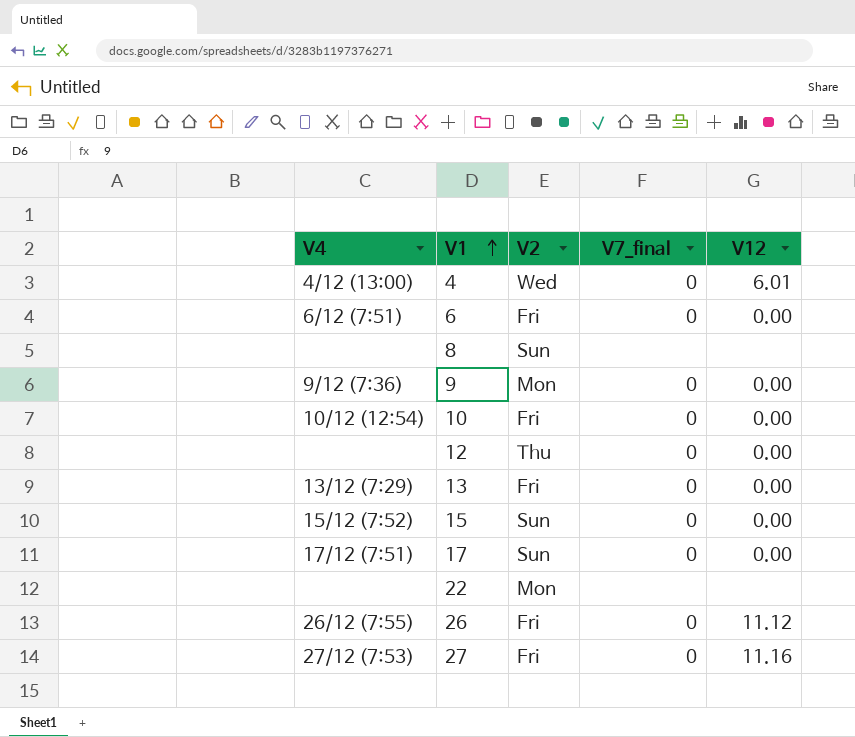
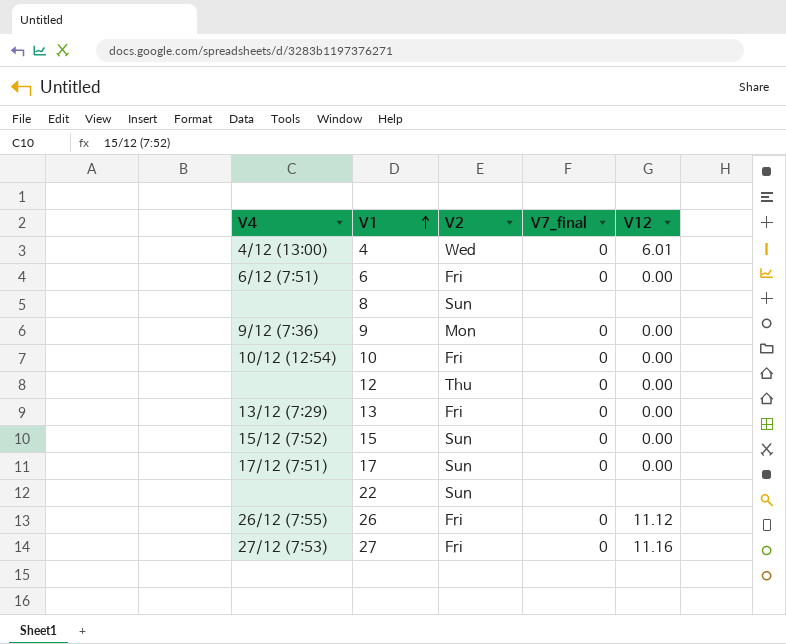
22 | V2: Mon -> Sun

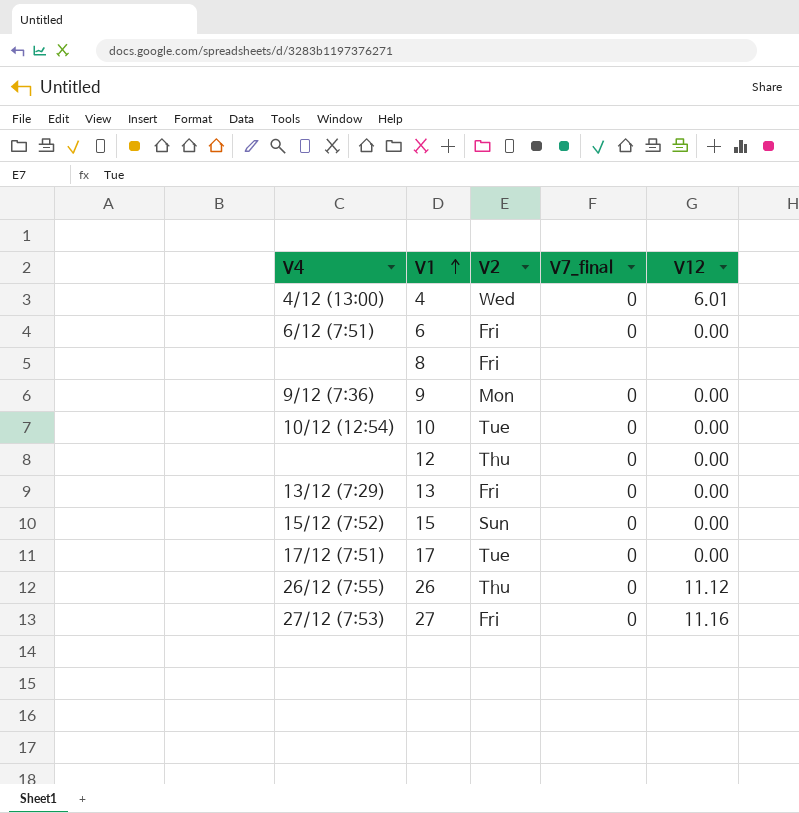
row 22: none | Sun | none | none -> none
8 | V2: Sun -> Fri
10 | V2: Fri -> Tue
17 | V2: Sun -> Tue
26 | V2: Fri -> Thu

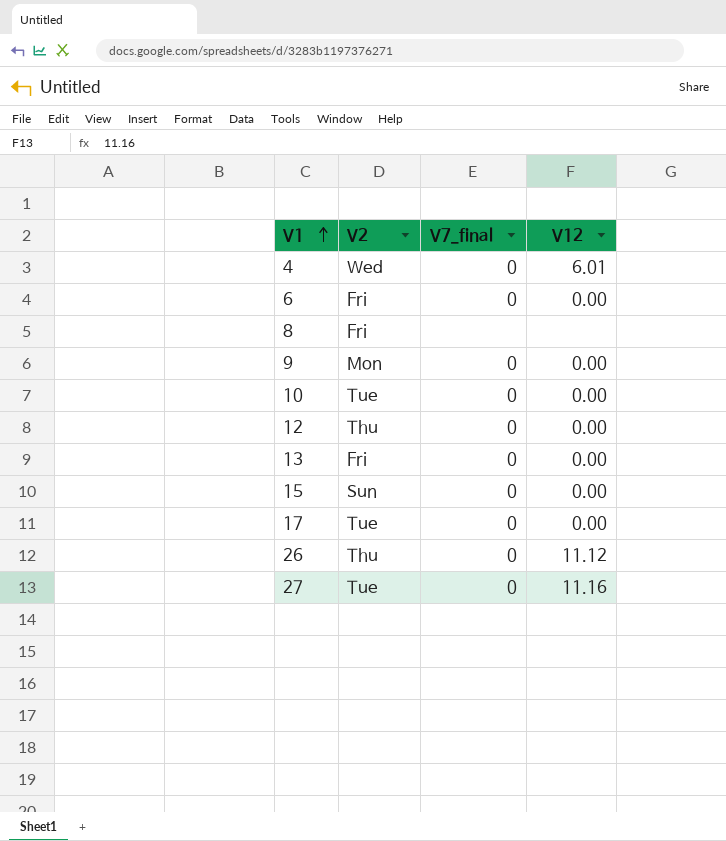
column V4 | position: 1 -> none
27 | V2: Fri -> Tue

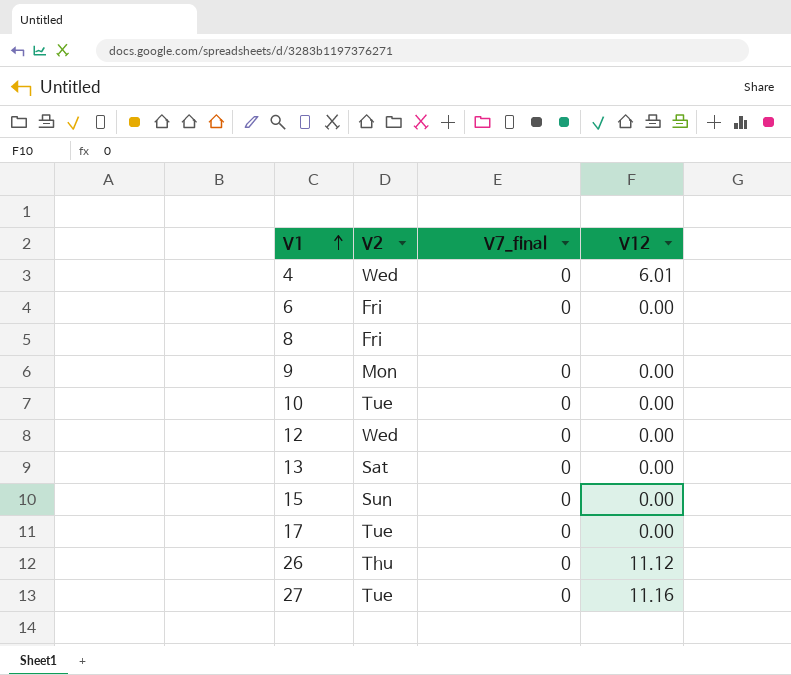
12 | V2: Thu -> Wed
13 | V2: Fri -> Sat

